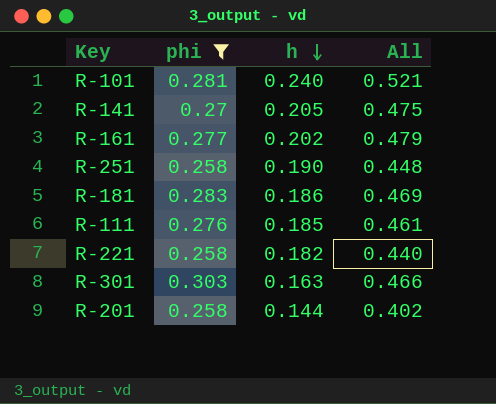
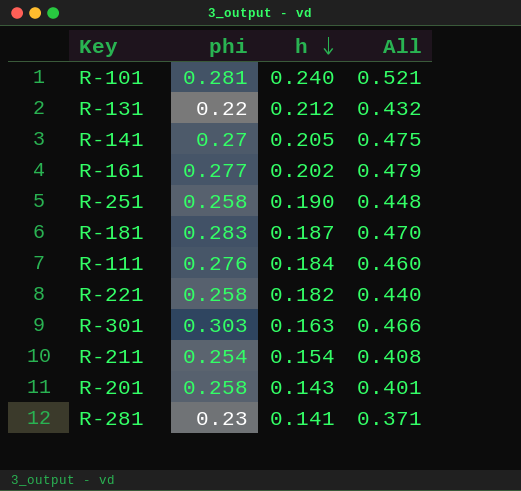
filter: phi >= 0.258 -> none
R-181 | h: 0.186 -> 0.187
R-181 | All: 0.469 -> 0.470
R-111 | h: 0.185 -> 0.184
R-111 | All: 0.461 -> 0.460
R-201 | h: 0.144 -> 0.143
R-201 | All: 0.402 -> 0.401

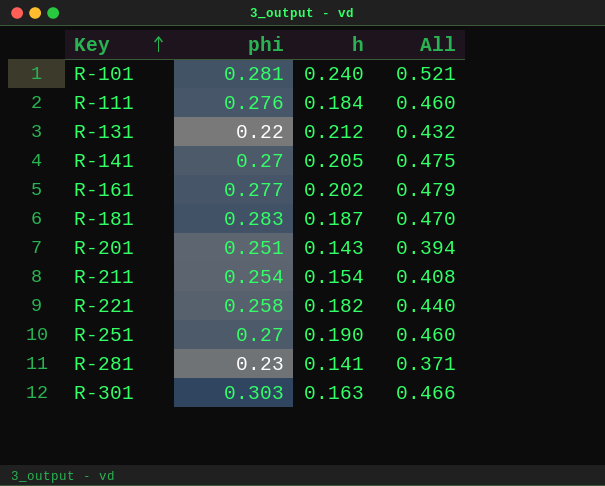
row order: h descending -> Key ascending
R-201 | phi: 0.258 -> 0.251
R-201 | All: 0.401 -> 0.394
R-251 | phi: 0.258 -> 0.27
R-251 | All: 0.448 -> 0.460

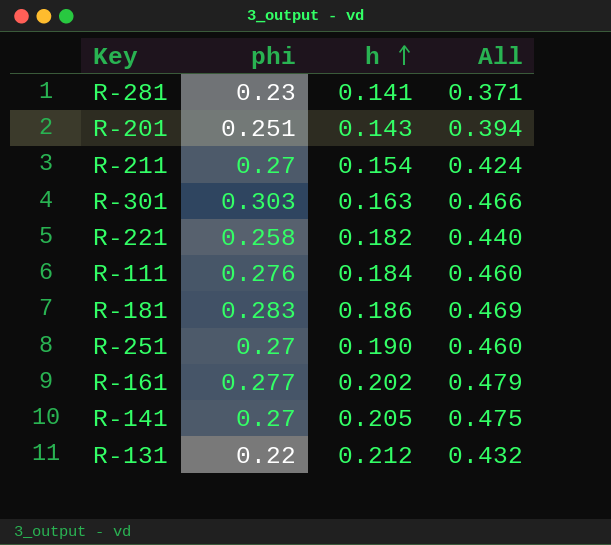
row order: Key ascending -> h ascending
row R-101: 0.281 | 0.240 | 0.521 -> none
R-211 | phi: 0.254 -> 0.27
R-211 | All: 0.408 -> 0.424
R-181 | h: 0.187 -> 0.186
R-181 | All: 0.470 -> 0.469

